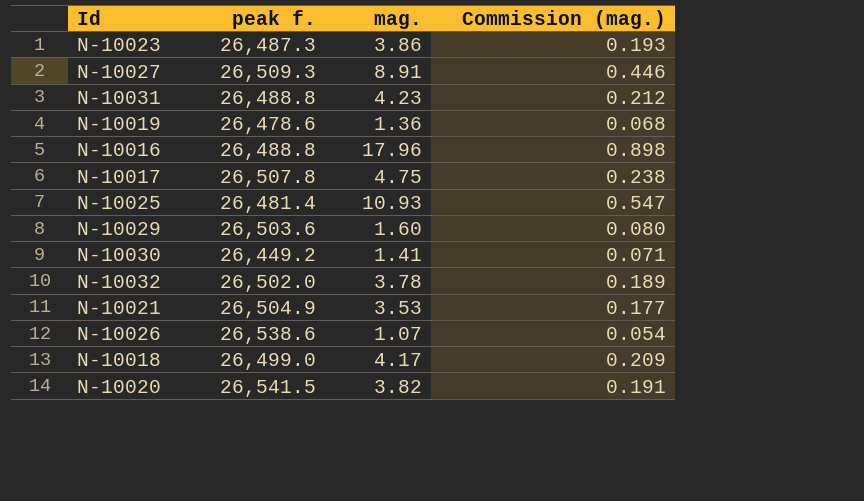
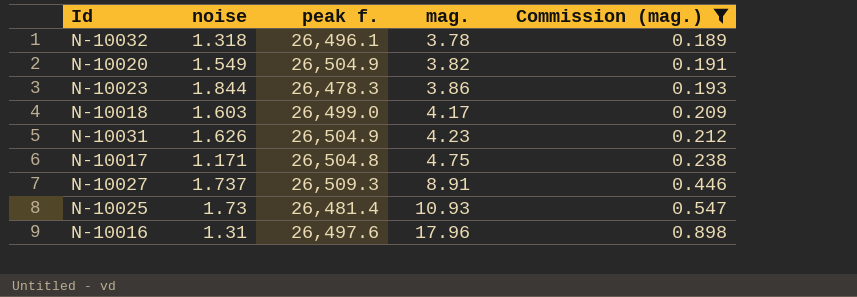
filter: none -> Commission (mag.) >= 0.189
row order: none -> mag. ascending
column noise | position: none -> 2
N-10032 | peak f.: 26,502.0 -> 26,496.1
N-10020 | peak f.: 26,541.5 -> 26,504.9
N-10023 | peak f.: 26,487.3 -> 26,478.3
N-10031 | peak f.: 26,488.8 -> 26,504.9
N-10017 | peak f.: 26,507.8 -> 26,504.8
N-10016 | peak f.: 26,488.8 -> 26,497.6

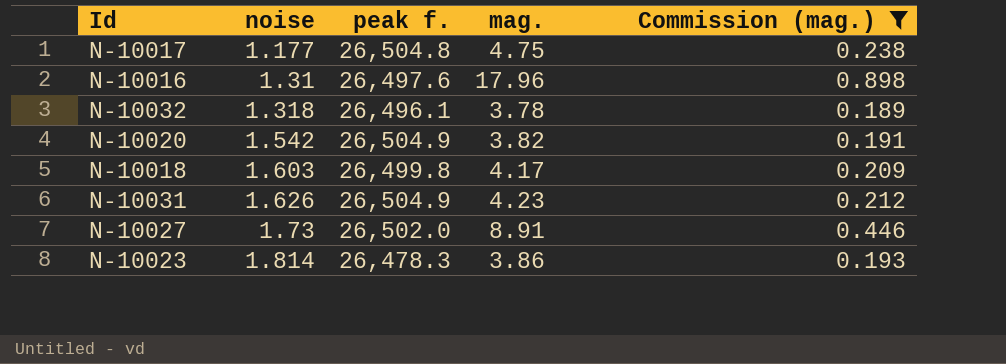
row order: mag. ascending -> noise ascending
row N-10025: 1.73 | 26,481.4 | 10.93 | 0.547 -> none
N-10017 | noise: 1.171 -> 1.177
N-10020 | noise: 1.549 -> 1.542
N-10018 | peak f.: 26,499.0 -> 26,499.8
N-10027 | noise: 1.737 -> 1.73
N-10027 | peak f.: 26,509.3 -> 26,502.0
N-10023 | noise: 1.844 -> 1.814

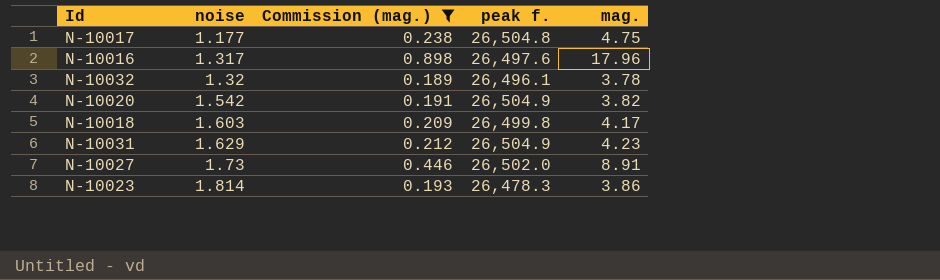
column Commission (mag.) | position: 5 -> 3
N-10016 | noise: 1.31 -> 1.317
N-10032 | noise: 1.318 -> 1.32
N-10031 | noise: 1.626 -> 1.629

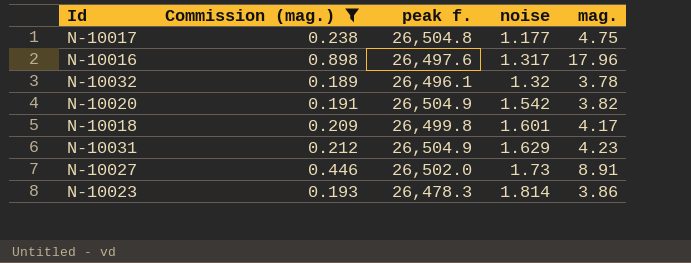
column noise | position: 2 -> 4
N-10018 | noise: 1.603 -> 1.601

